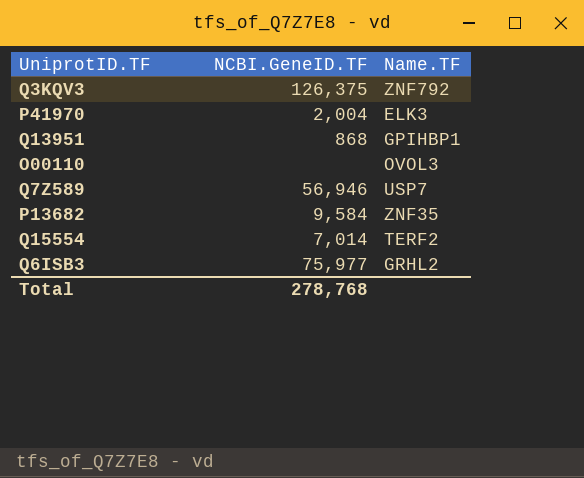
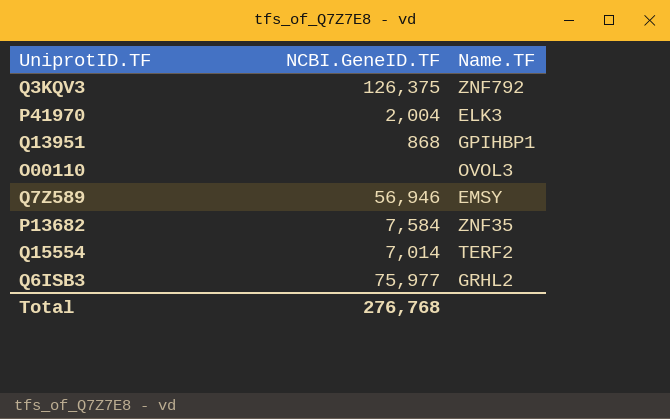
Q7Z589 | Name.TF: USP7 -> EMSY
P13682 | NCBI.GeneID.TF: 9,584 -> 7,584
Total | NCBI.GeneID.TF: 278,768 -> 276,768

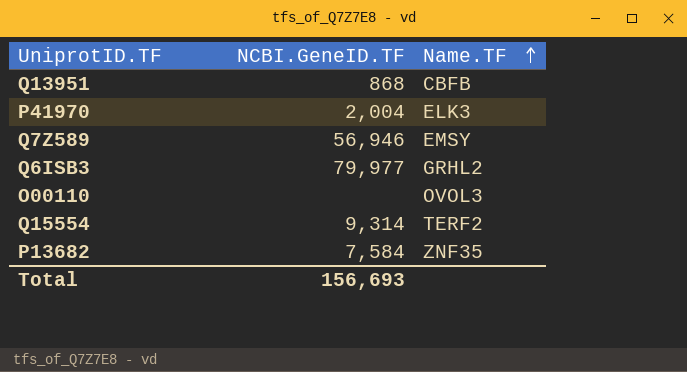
row order: none -> Name.TF ascending
row Q3KQV3: 126,375 | ZNF792 -> none
Q13951 | Name.TF: GPIHBP1 -> CBFB
Q6ISB3 | NCBI.GeneID.TF: 75,977 -> 79,977
Q15554 | NCBI.GeneID.TF: 7,014 -> 9,314
Total | NCBI.GeneID.TF: 276,768 -> 156,693

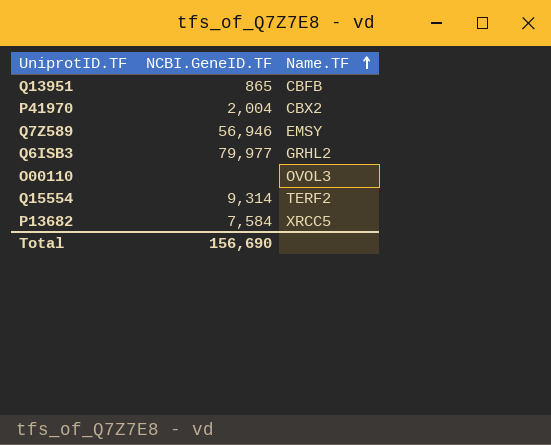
Q13951 | NCBI.GeneID.TF: 868 -> 865
P41970 | Name.TF: ELK3 -> CBX2
P13682 | Name.TF: ZNF35 -> XRCC5
Total | NCBI.GeneID.TF: 156,693 -> 156,690

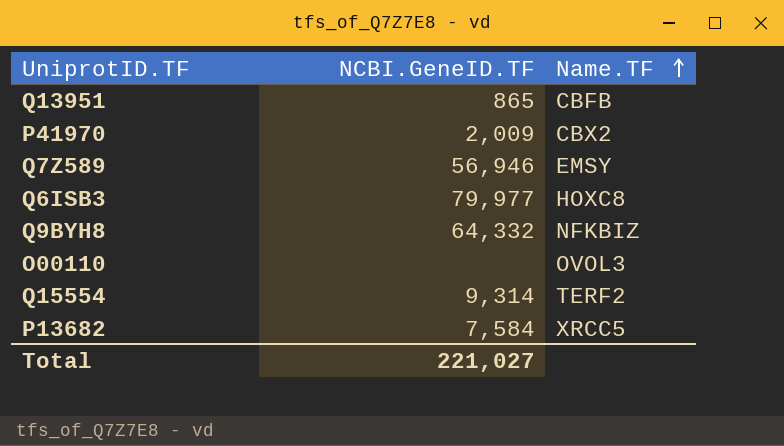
P41970 | NCBI.GeneID.TF: 2,004 -> 2,009
Q6ISB3 | Name.TF: GRHL2 -> HOXC8
row Q9BYH8: none -> 64,332 | NFKBIZ
Total | NCBI.GeneID.TF: 156,690 -> 221,027

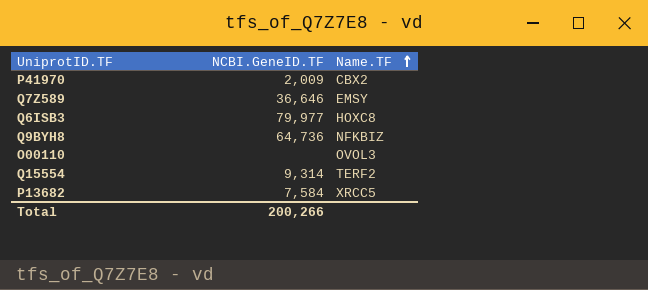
row Q13951: 865 | CBFB -> none
Q7Z589 | NCBI.GeneID.TF: 56,946 -> 36,646
Q9BYH8 | NCBI.GeneID.TF: 64,332 -> 64,736
Total | NCBI.GeneID.TF: 221,027 -> 200,266

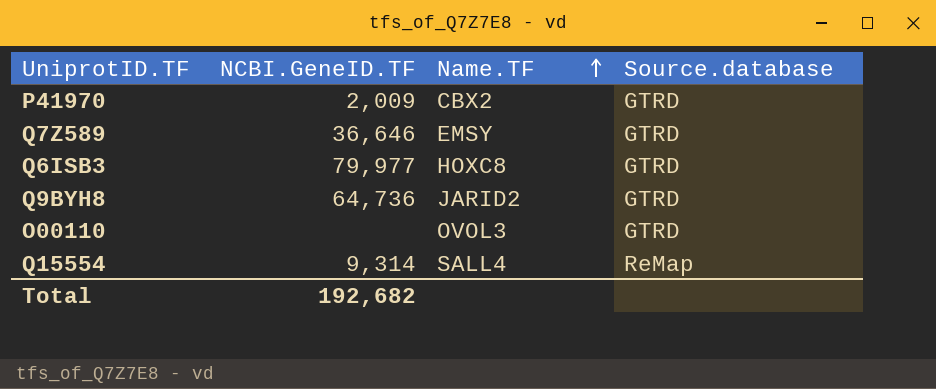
column Source.database | position: none -> 4
row P13682: 7,584 | XRCC5 -> none
Q9BYH8 | Name.TF: NFKBIZ -> JARID2
Q15554 | Name.TF: TERF2 -> SALL4
Total | NCBI.GeneID.TF: 200,266 -> 192,682

